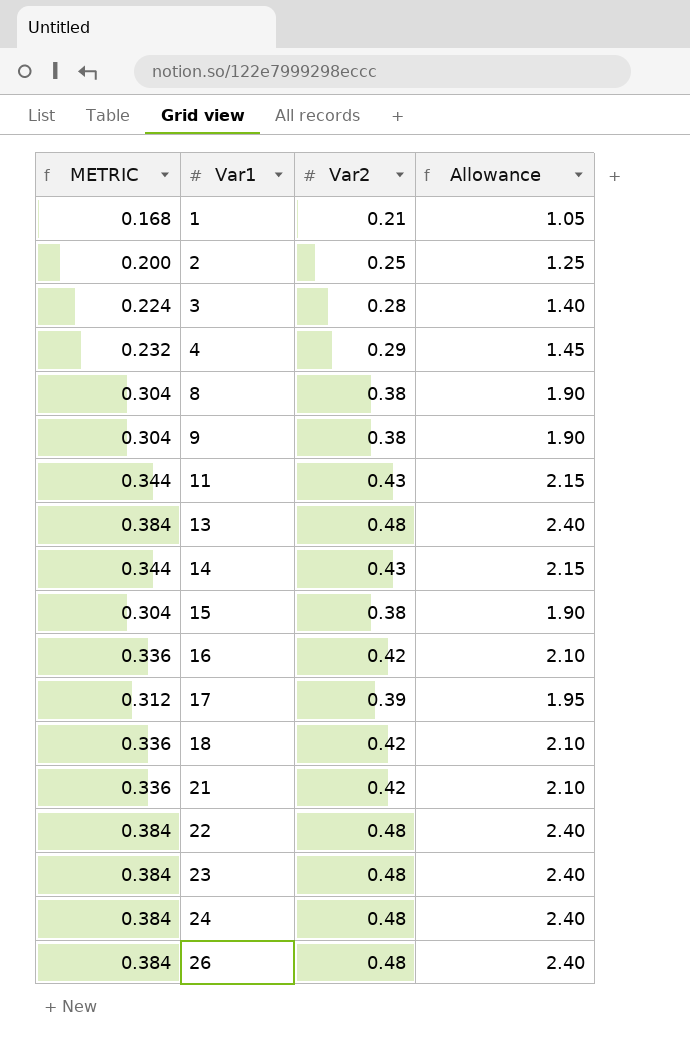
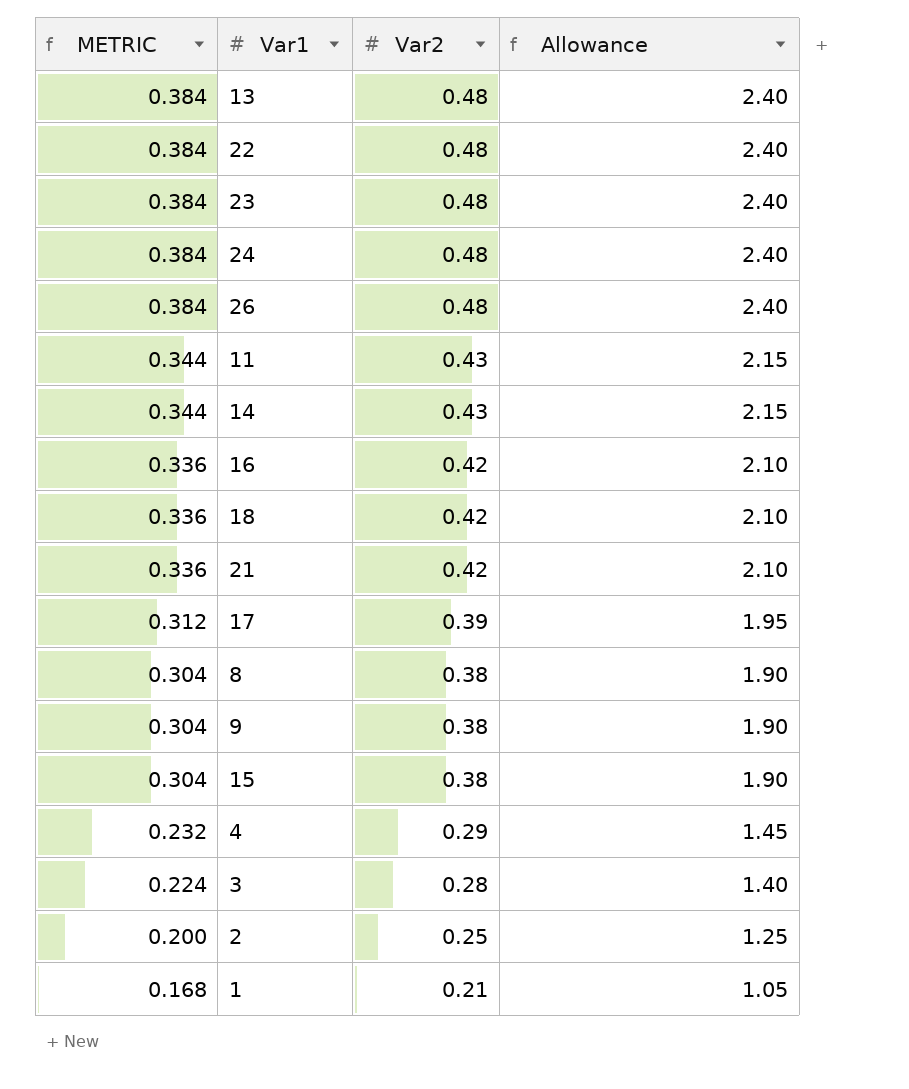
row order: Var1 ascending -> METRIC descending

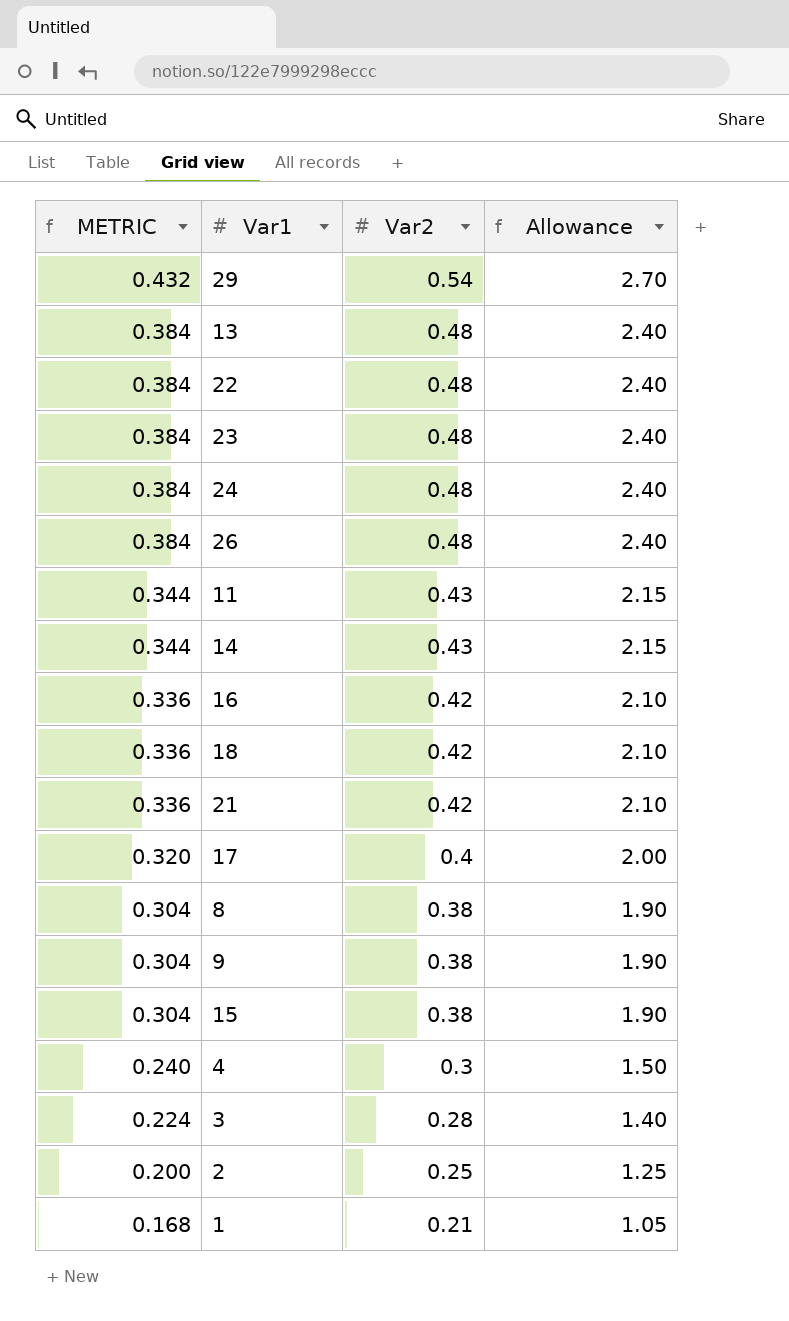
row 29: none -> 0.432 | 0.54 | 2.70
17 | METRIC: 0.312 -> 0.320
17 | Var2: 0.39 -> 0.4
17 | Allowance: 1.95 -> 2.00
4 | METRIC: 0.232 -> 0.240
4 | Var2: 0.29 -> 0.3
4 | Allowance: 1.45 -> 1.50

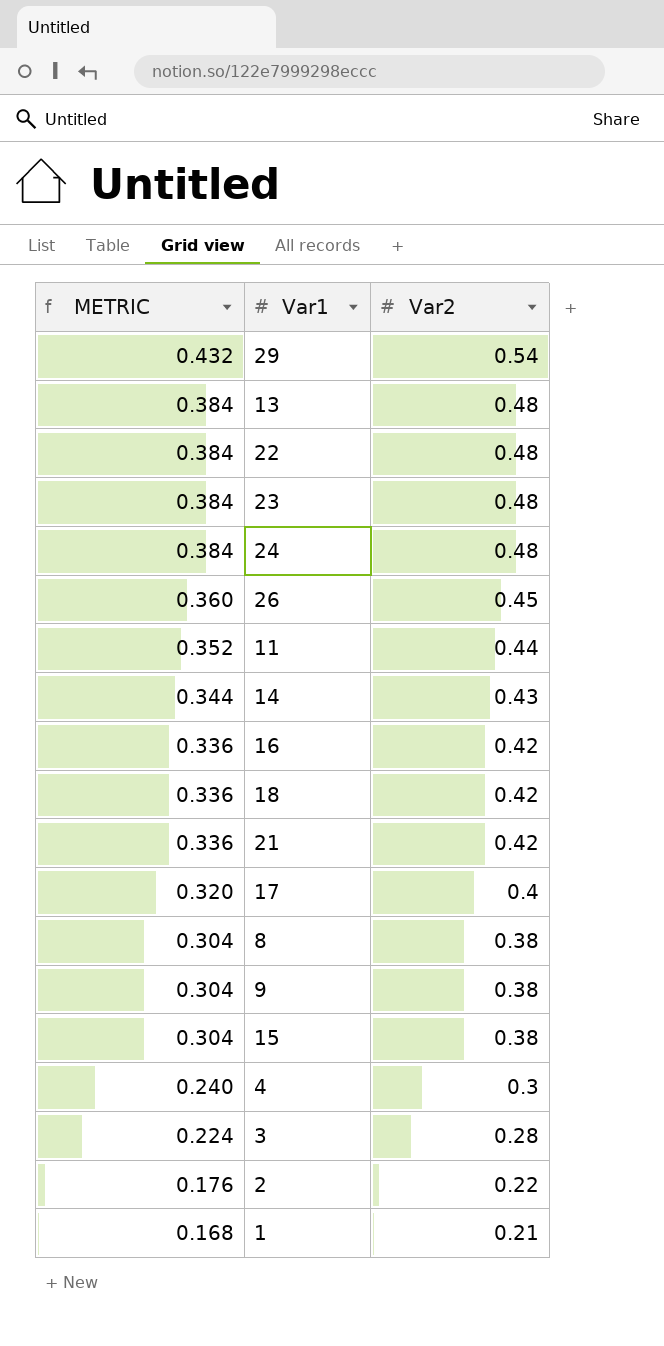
column Allowance | formula: [Var2] * 5 -> none
26 | METRIC: 0.384 -> 0.360
26 | Var2: 0.48 -> 0.45
11 | METRIC: 0.344 -> 0.352
11 | Var2: 0.43 -> 0.44
2 | METRIC: 0.200 -> 0.176
2 | Var2: 0.25 -> 0.22

